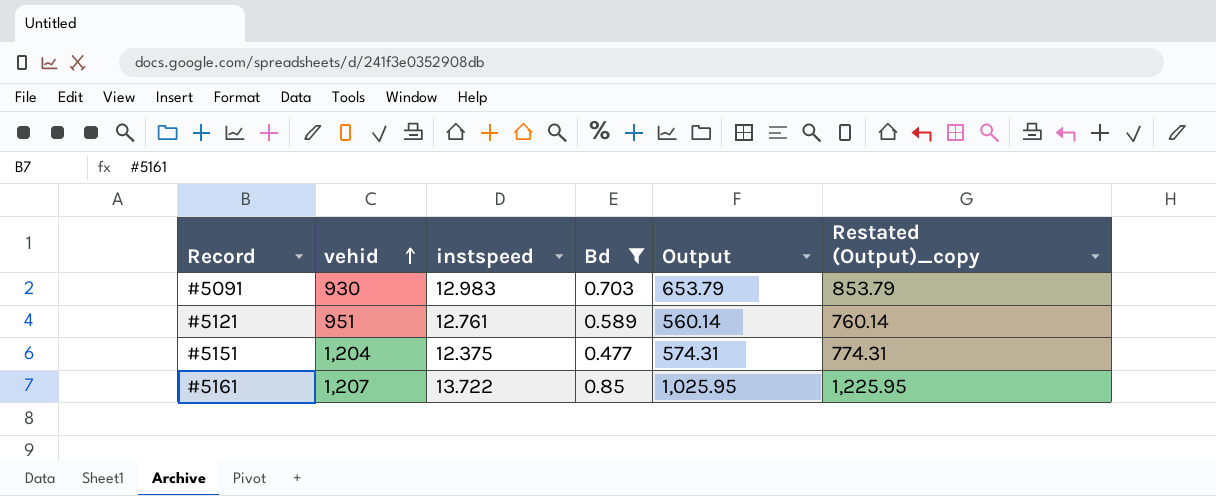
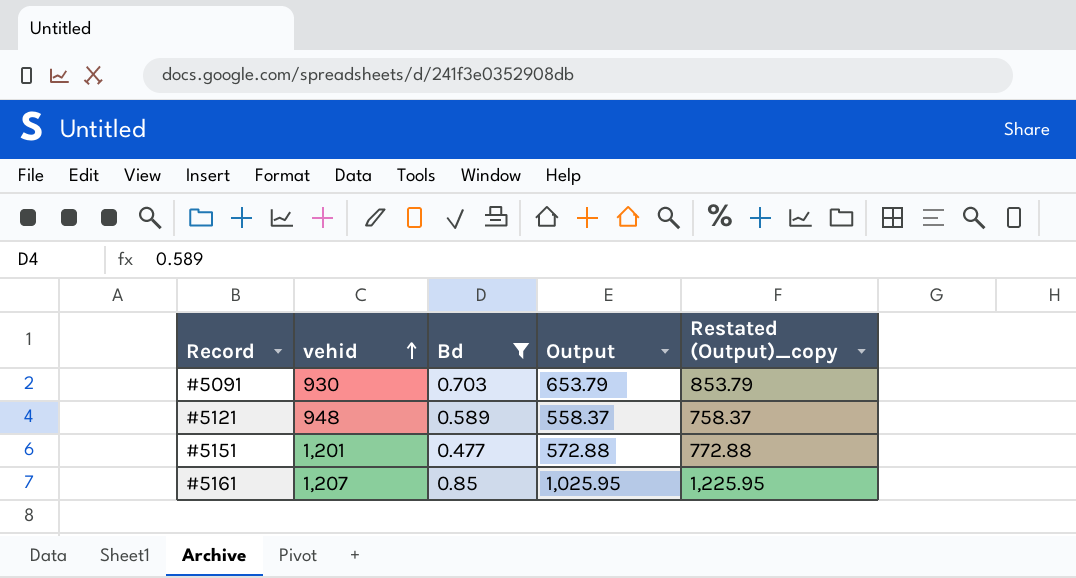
column instspeed | position: 3 -> none
#5121 | vehid: 951 -> 948
#5121 | Output: 560.14 -> 558.37
#5121 | Restated (Output)_copy: 760.14 -> 758.37
#5151 | vehid: 1,204 -> 1,201
#5151 | Output: 574.31 -> 572.88
#5151 | Restated (Output)_copy: 774.31 -> 772.88

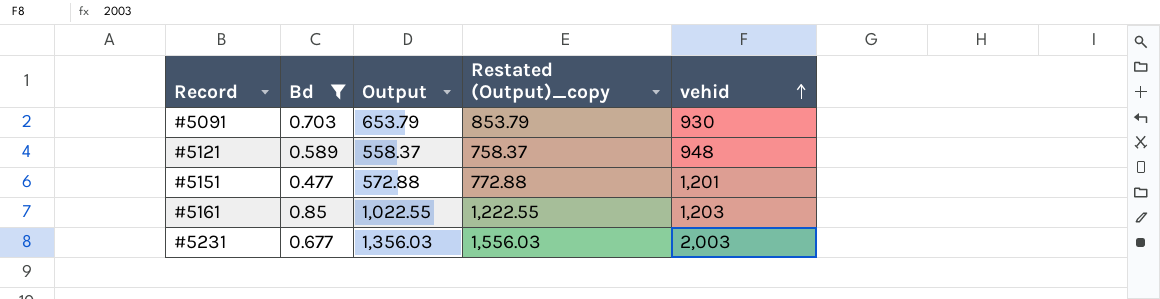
column vehid | position: 2 -> 5
#5161 | Output: 1,025.95 -> 1,022.55
#5161 | Restated (Output)_copy: 1,225.95 -> 1,222.55
#5161 | vehid: 1,207 -> 1,203
row #5231: none -> 0.677 | 1,356.03 | 1,556.03 | 2,003

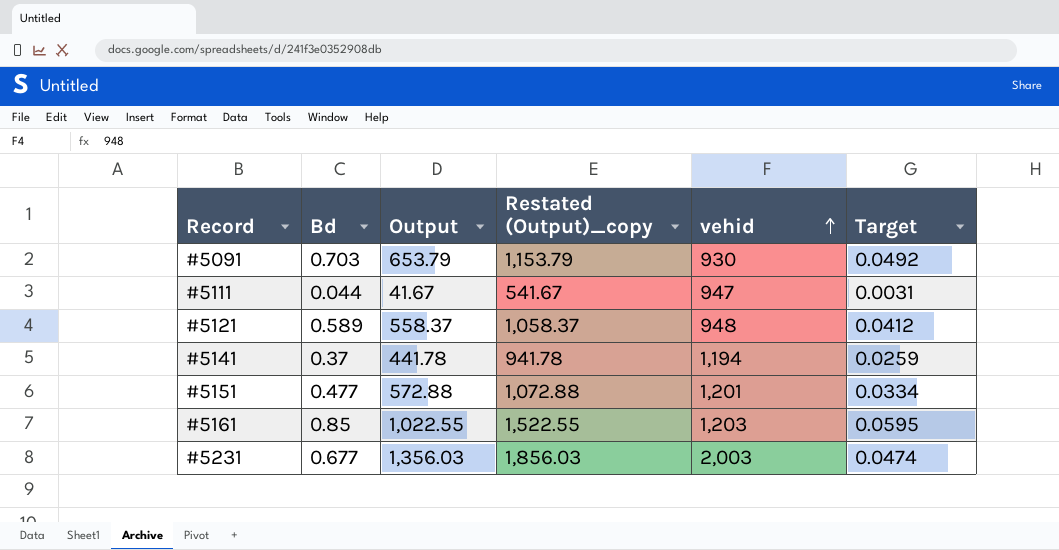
filter: Bd >= 0.477 -> none
column Restated (Output)_copy | formula: [Output] + 200 -> [Output] + 500
column Target | formula: none -> [Bd] * 0.07

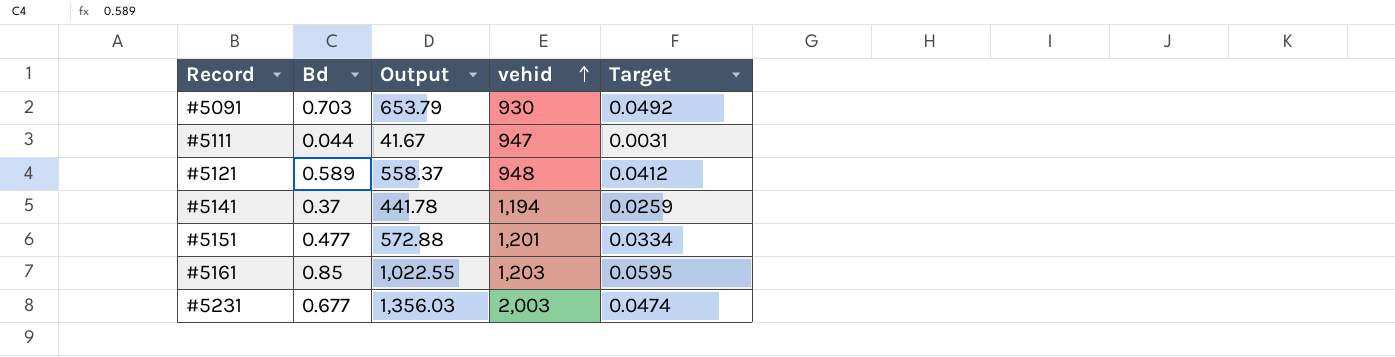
column Restated (Output)_copy | formula: [Output] + 500 -> none

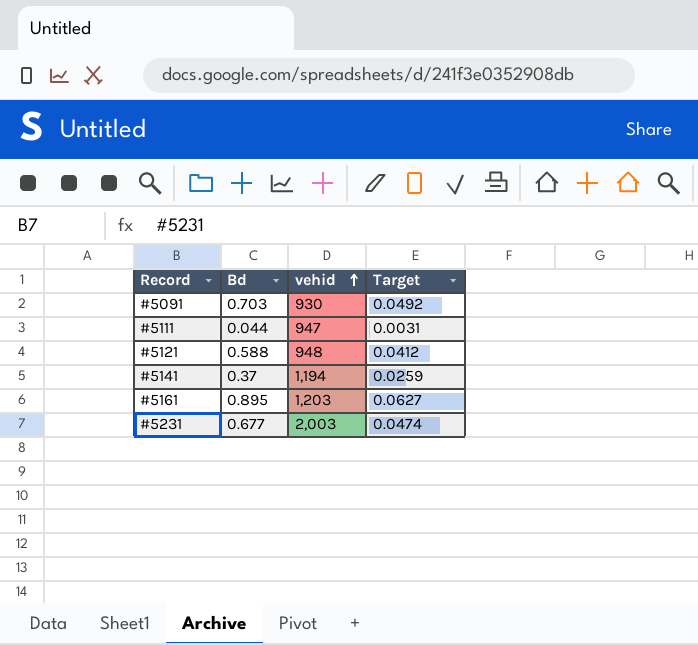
column Output | formula: [Bd] * [vehid] -> none
row #5151: 0.477 | 572.88 | 1,201 | 0.0334 -> none
#5121 | Bd: 0.589 -> 0.588
#5161 | Bd: 0.85 -> 0.895
#5161 | Target: 0.0595 -> 0.0627

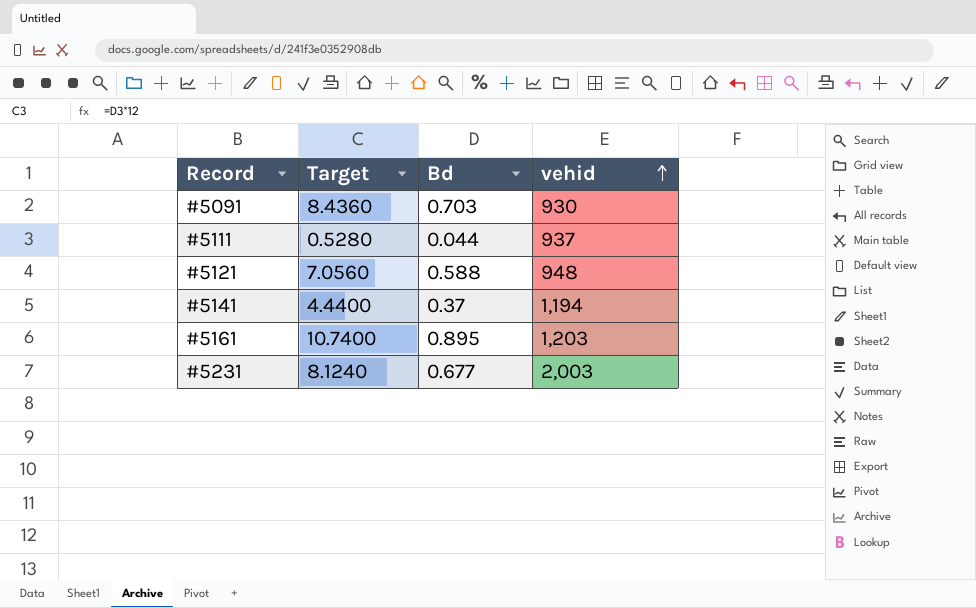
column Target | formula: [Bd] * 0.07 -> [Bd] * 12
column Target | position: 4 -> 2
#5111 | vehid: 947 -> 937

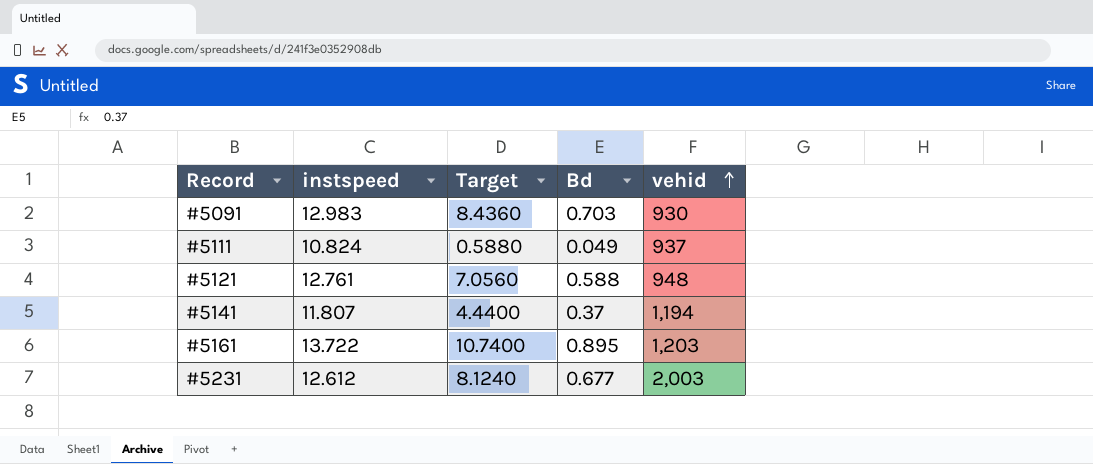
column instspeed | position: none -> 2
#5111 | Target: 0.5280 -> 0.5880
#5111 | Bd: 0.044 -> 0.049

